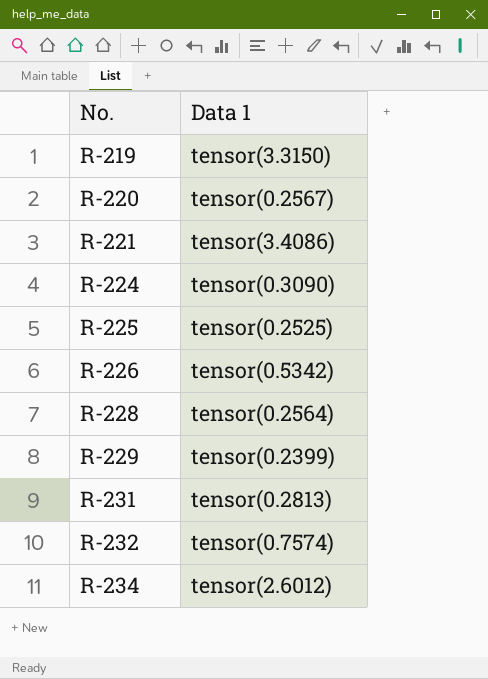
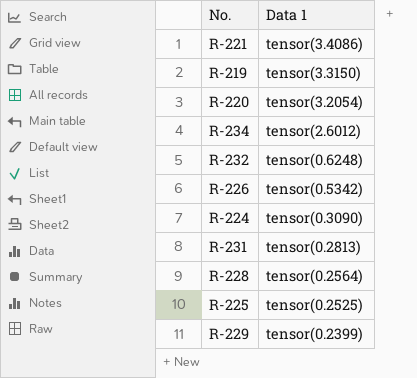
row order: No. ascending -> Data 1 descending
R-220 | Data 1: tensor(0.2567) -> tensor(3.2054)
R-232 | Data 1: tensor(0.7574) -> tensor(0.6248)

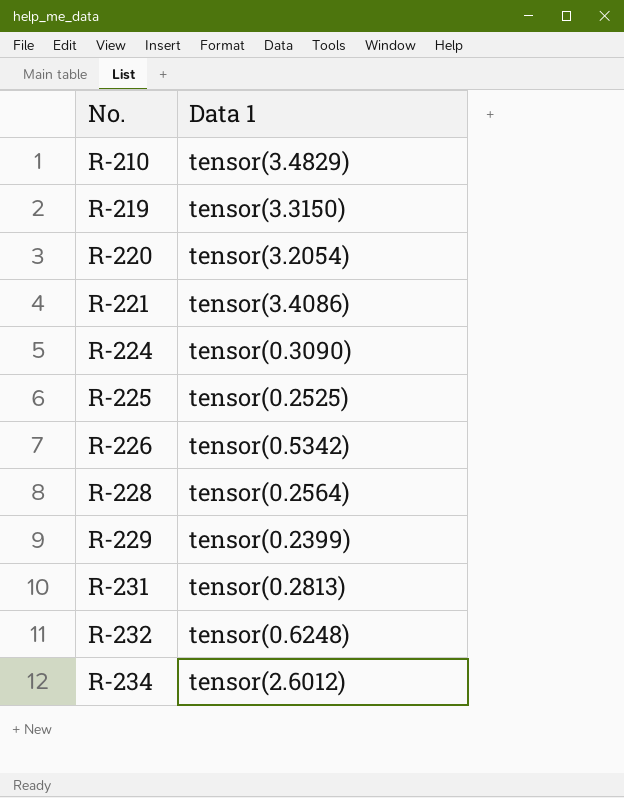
row order: Data 1 descending -> No. ascending
row R-210: none -> tensor(3.4829)

